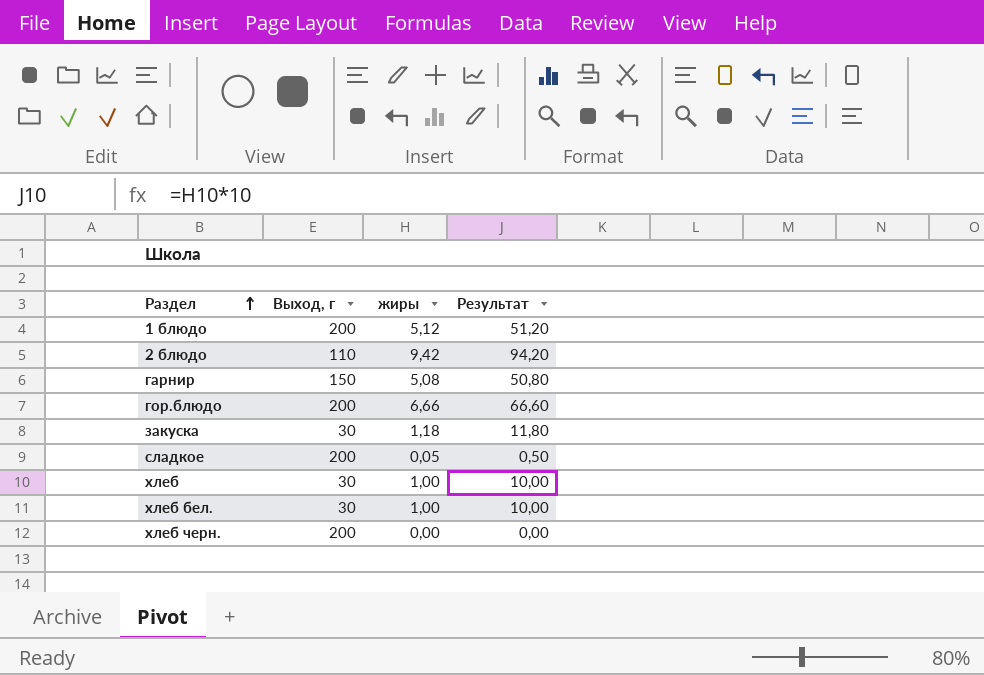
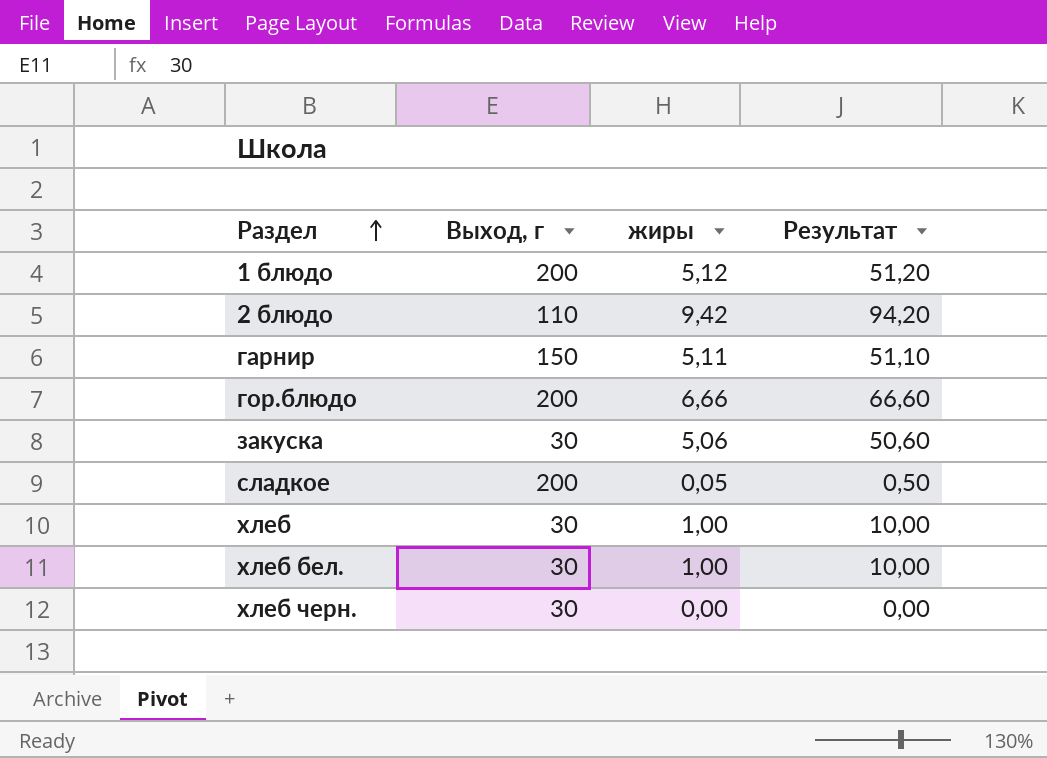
гарнир | жиры: 5,08 -> 5,11
гарнир | Результат: 50,80 -> 51,10
закуска | жиры: 1,18 -> 5,06
закуска | Результат: 11,80 -> 50,60
хлеб черн. | Выход, г: 200 -> 30

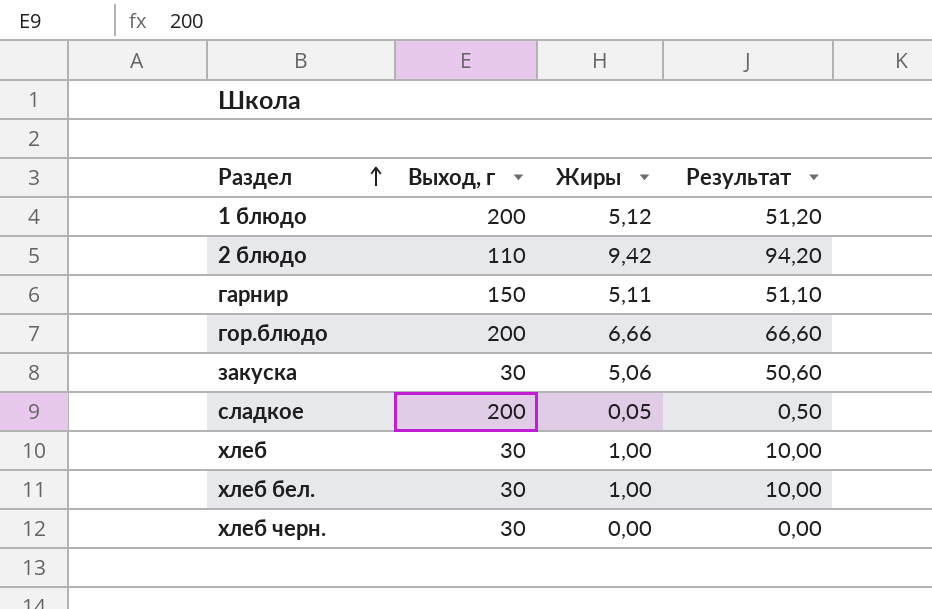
column name: жиры -> Жиры

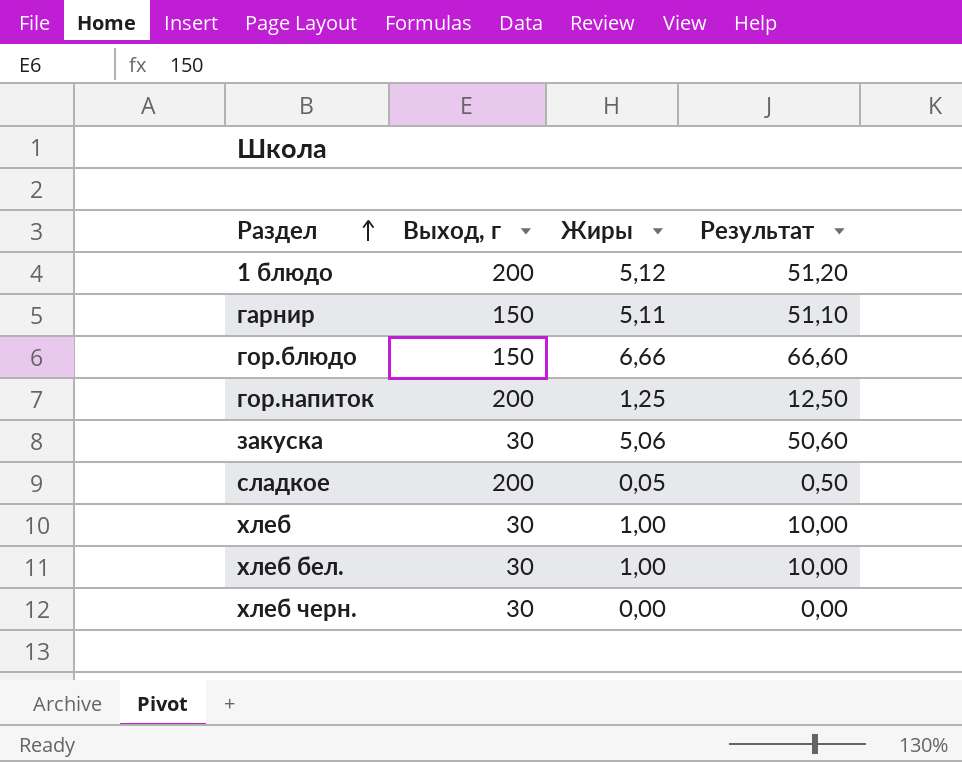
row 2 блюдо: 110 | 9,42 | 94,20 -> none
гор.блюдо | Выход, г: 200 -> 150
row гор.напиток: none -> 200 | 1,25 | 12,50

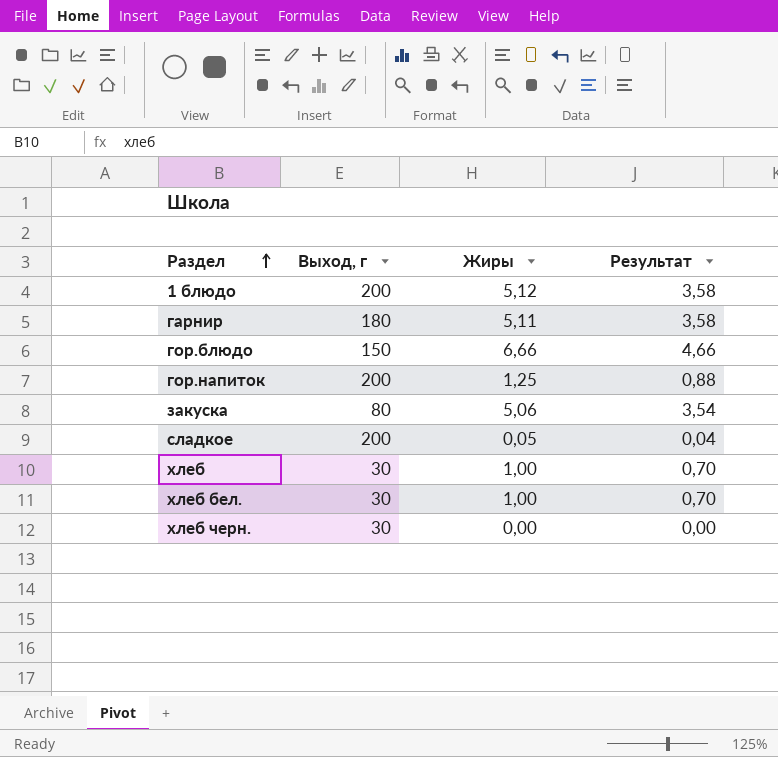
column Результат | formula: [Жиры] * 10 -> [Жиры] * 0,7
гарнир | Выход, г: 150 -> 180
закуска | Выход, г: 30 -> 80

